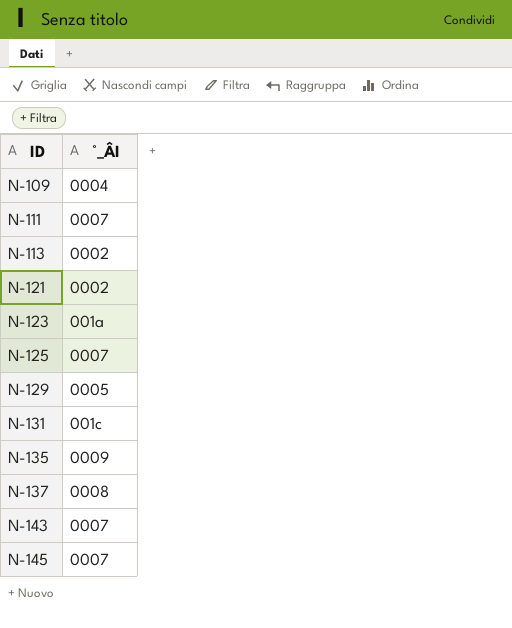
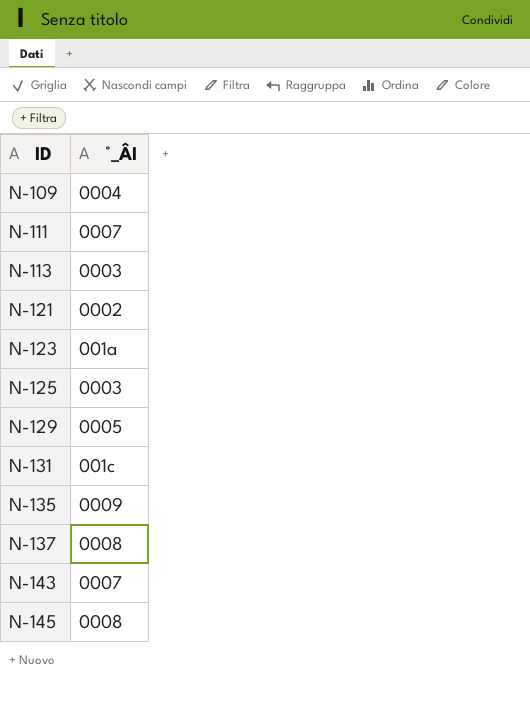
N-113 | °_ÂI: 0002 -> 0003
N-125 | °_ÂI: 0007 -> 0003
N-145 | °_ÂI: 0007 -> 0008

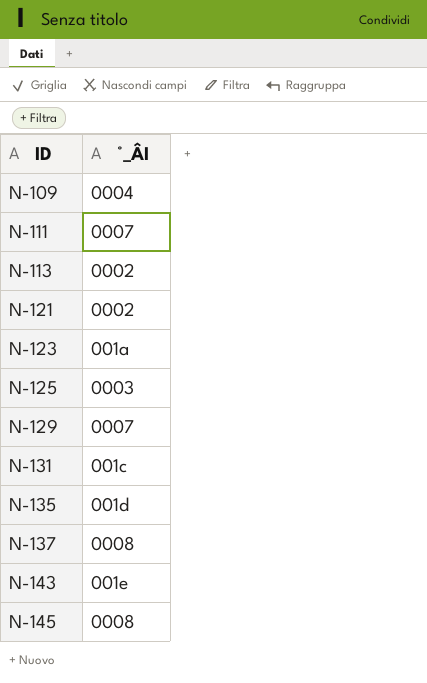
N-113 | °_ÂI: 0003 -> 0002
N-129 | °_ÂI: 0005 -> 0007
N-135 | °_ÂI: 0009 -> 001d
N-143 | °_ÂI: 0007 -> 001e

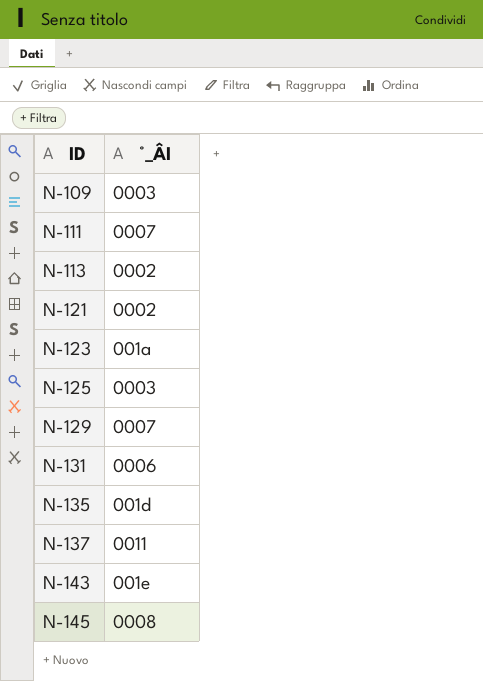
N-109 | °_ÂI: 0004 -> 0003
N-131 | °_ÂI: 001c -> 0006
N-137 | °_ÂI: 0008 -> 0011

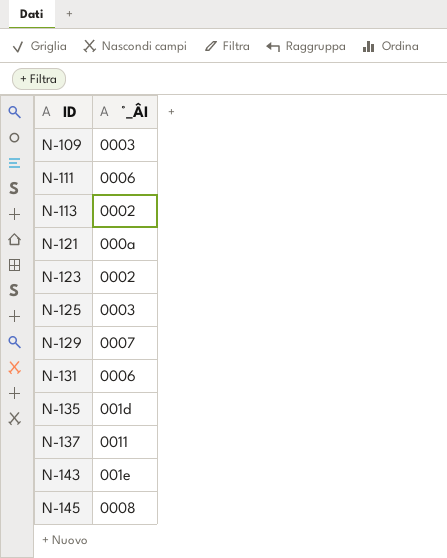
N-111 | °_ÂI: 0007 -> 0006
N-121 | °_ÂI: 0002 -> 000a
N-123 | °_ÂI: 001a -> 0002

